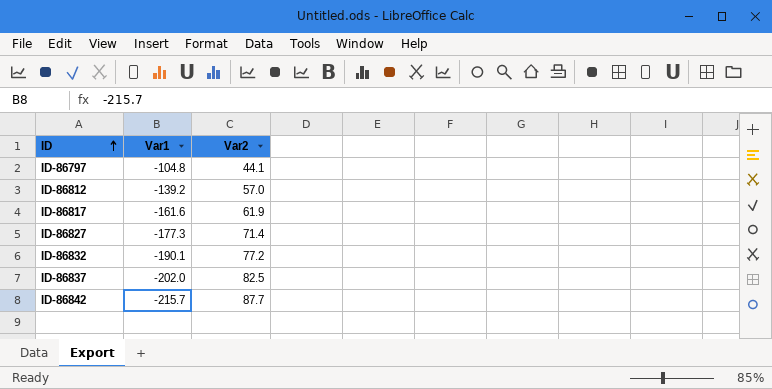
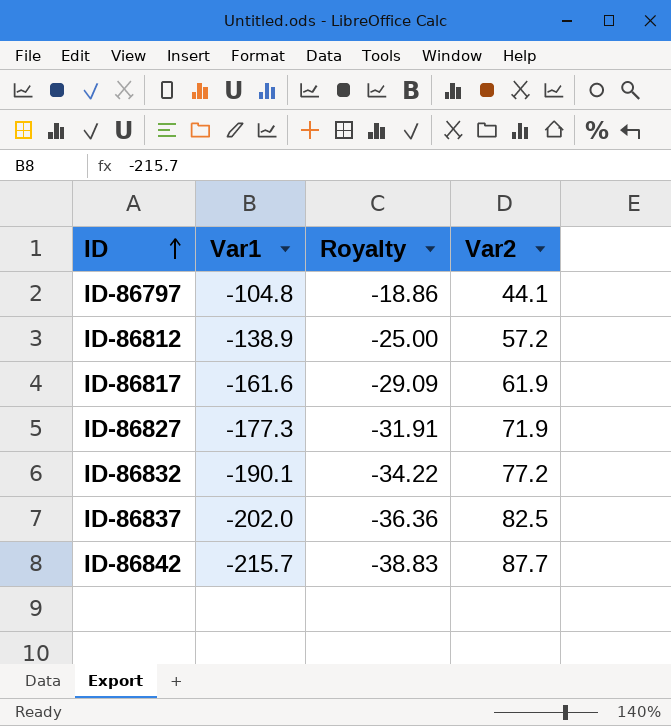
column Royalty | formula: none -> [Var1] * 0.18
ID-86812 | Var1: -139.2 -> -138.9
ID-86812 | Var2: 57.0 -> 57.2
ID-86827 | Var2: 71.4 -> 71.9

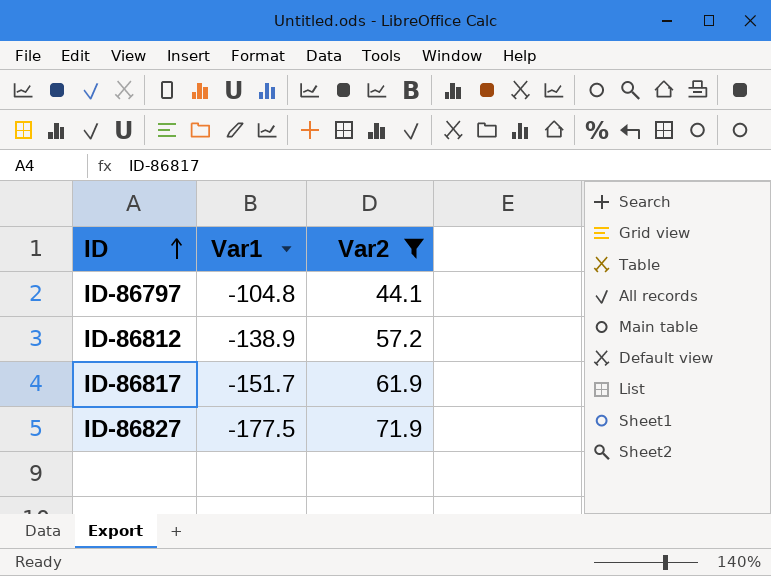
filter: none -> Var2 <= 71.9
column Royalty | formula: [Var1] * 0.18 -> none
ID-86817 | Var1: -161.6 -> -151.7
ID-86827 | Var1: -177.3 -> -177.5

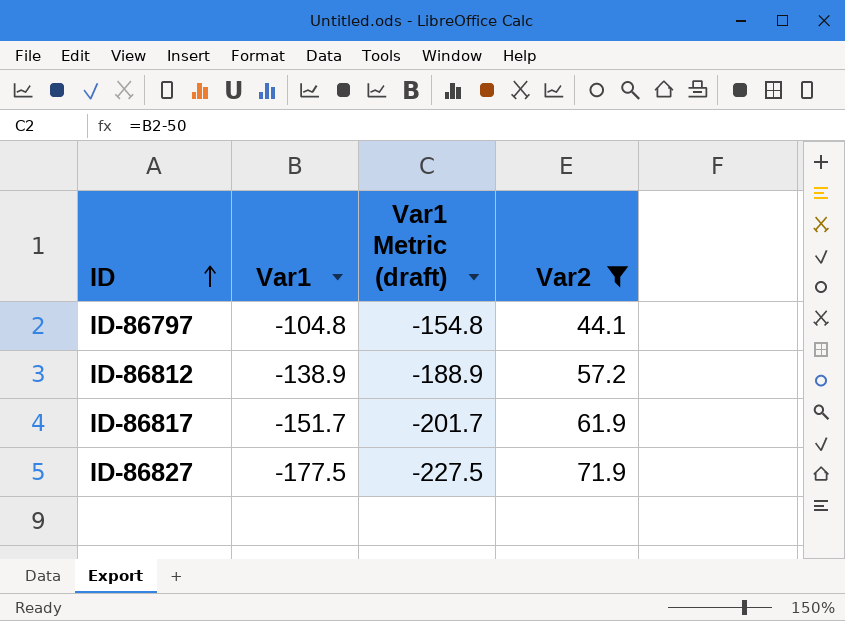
column Var1 Metric (draft) | formula: none -> [Var1] - 50

